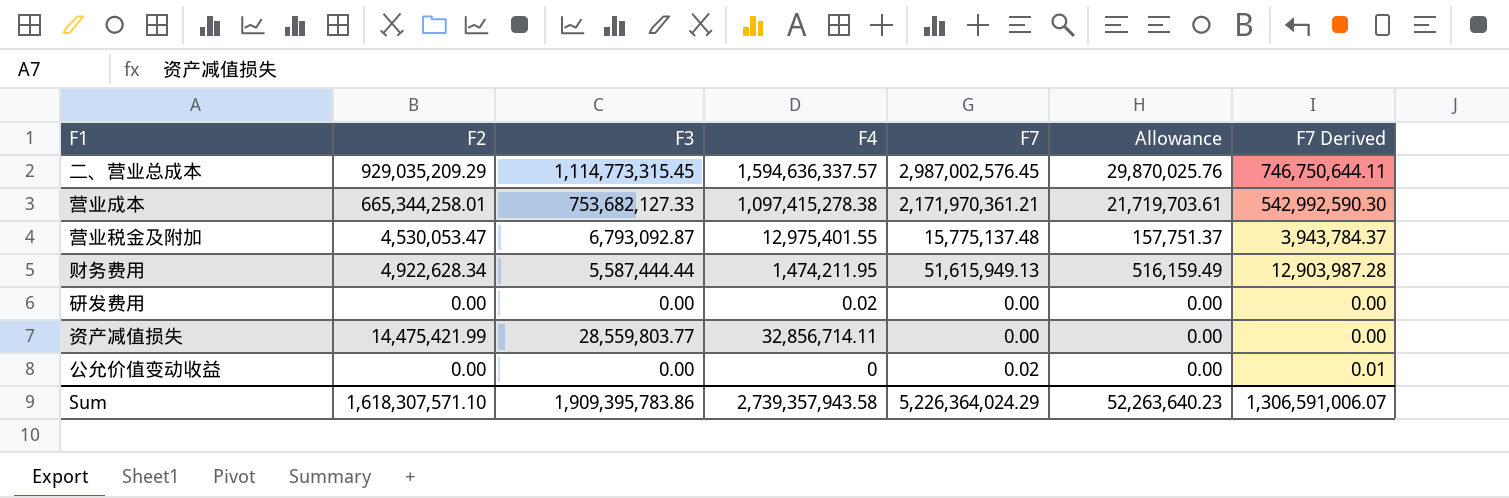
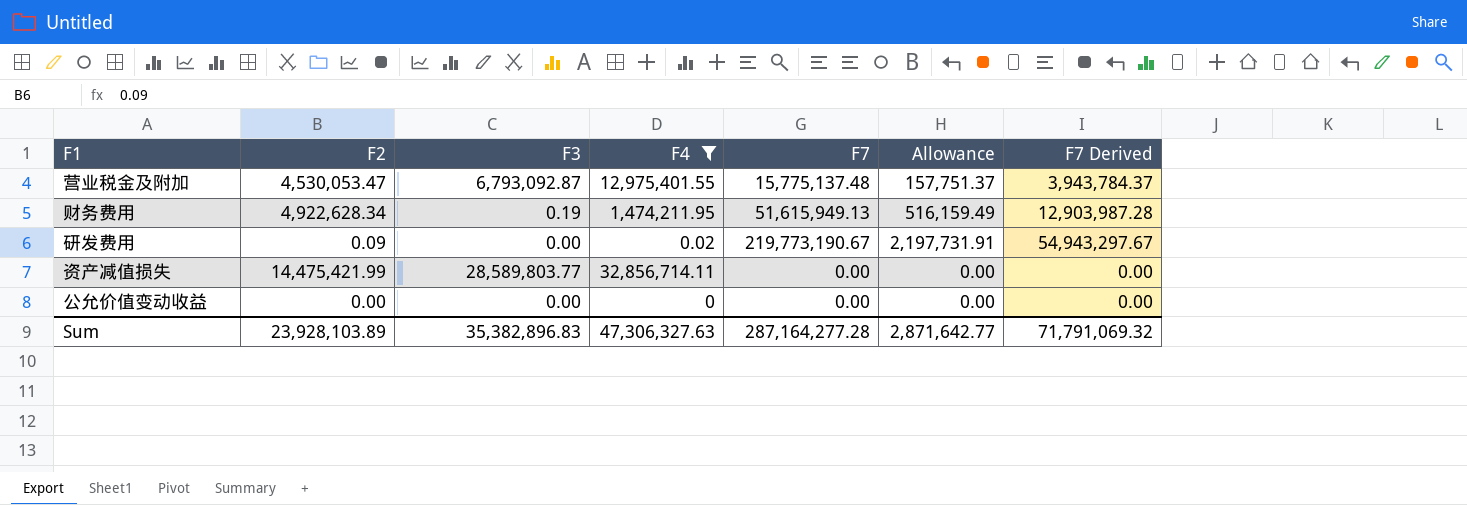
filter: none -> F4 <= 32,856,714.11
财务费用 | F3: 5,587,444.44 -> 0.19
研发费用 | F2: 0.00 -> 0.09
研发费用 | F7: 0.00 -> 219,773,190.67
研发费用 | Allowance: 0.00 -> 2,197,731.91
研发费用 | F7 Derived: 0.00 -> 54,943,297.67
资产减值损失 | F3: 28,559,803.77 -> 28,589,803.77
公允价值变动收益 | F7: 0.02 -> 0.00
公允价值变动收益 | F7 Derived: 0.01 -> 0.00
Sum | F2: 1,618,307,571.10 -> 23,928,103.89
Sum | F3: 1,909,395,783.86 -> 35,382,896.83
Sum | F4: 2,739,357,943.58 -> 47,306,327.63
Sum | F7: 5,226,364,024.29 -> 287,164,277.28
Sum | Allowance: 52,263,640.23 -> 2,871,642.77
Sum | F7 Derived: 1,306,591,006.07 -> 71,791,069.32

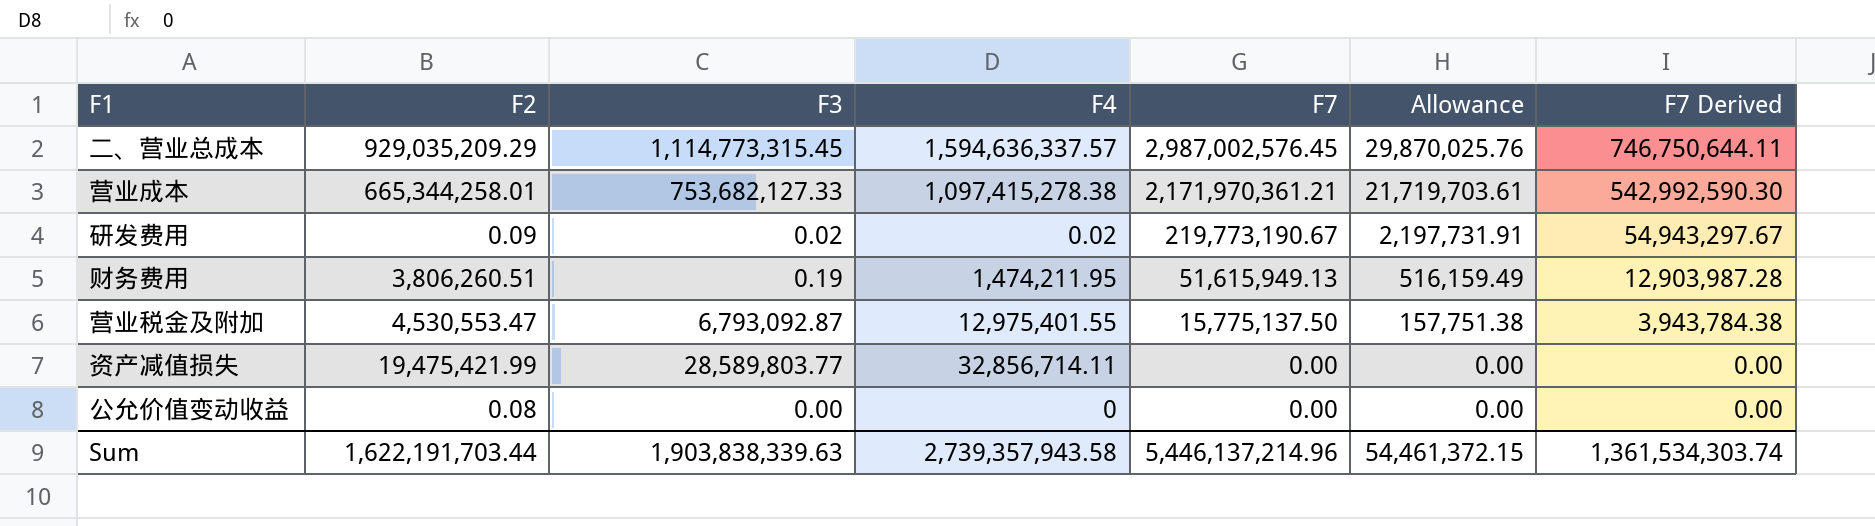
filter: F4 <= 32,856,714.11 -> none
row order: none -> F7 descending
研发费用 | F3: 0.00 -> 0.02
财务费用 | F2: 4,922,628.34 -> 3,806,260.51
营业税金及附加 | F2: 4,530,053.47 -> 4,530,553.47
营业税金及附加 | F7: 15,775,137.48 -> 15,775,137.50
营业税金及附加 | Allowance: 157,751.37 -> 157,751.38
营业税金及附加 | F7 Derived: 3,943,784.37 -> 3,943,784.38
资产减值损失 | F2: 14,475,421.99 -> 19,475,421.99
公允价值变动收益 | F2: 0.00 -> 0.08
Sum | F2: 23,928,103.89 -> 1,622,191,703.44
Sum | F3: 35,382,896.83 -> 1,903,838,339.63
Sum | F4: 47,306,327.63 -> 2,739,357,943.58
Sum | F7: 287,164,277.28 -> 5,446,137,214.96
Sum | Allowance: 2,871,642.77 -> 54,461,372.15
Sum | F7 Derived: 71,791,069.32 -> 1,361,534,303.74

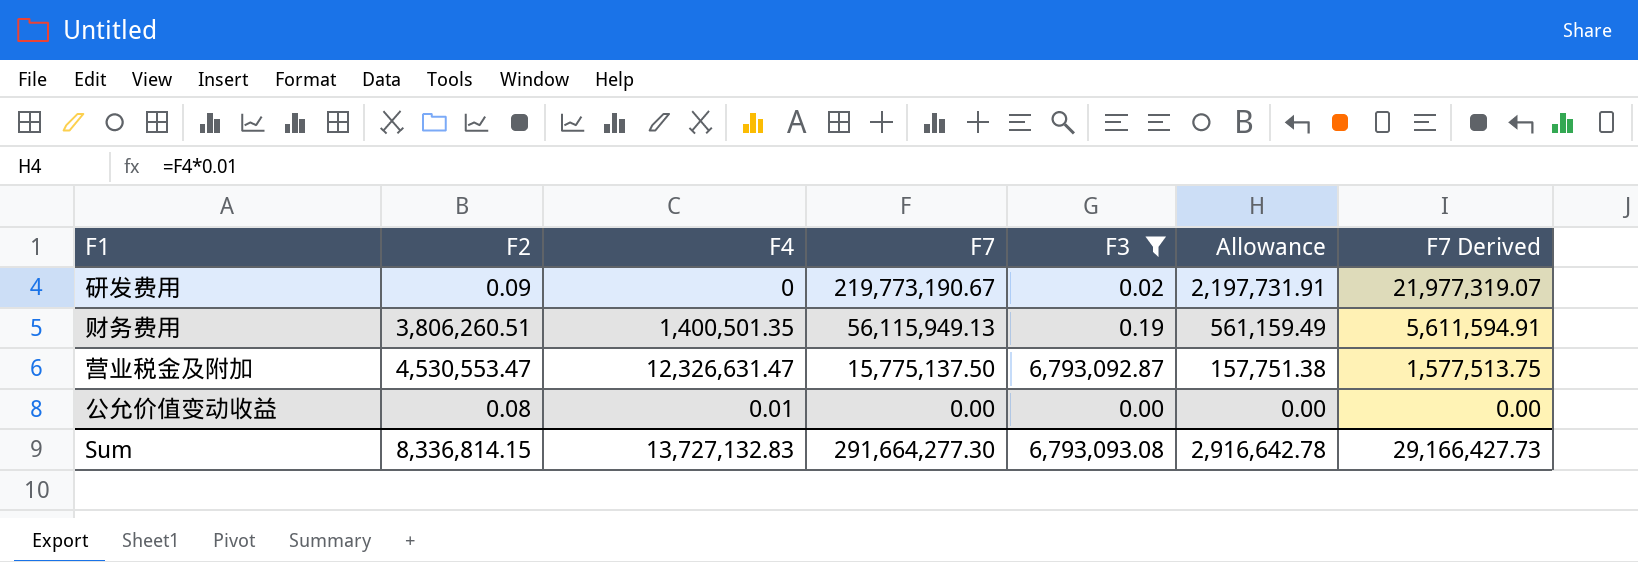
filter: none -> F3 <= 6,793,092.87
column F3 | position: 3 -> 5
column F7 Derived | formula: [F7] * 0.25 -> [F7] * 0.1
研发费用 | F4: 0.02 -> 0
财务费用 | F4: 1,474,211.95 -> 1,400,501.35
财务费用 | F7: 51,615,949.13 -> 56,115,949.13
财务费用 | Allowance: 516,159.49 -> 561,159.49
营业税金及附加 | F4: 12,975,401.55 -> 12,326,631.47
公允价值变动收益 | F4: 0 -> 0.01
Sum | F2: 1,622,191,703.44 -> 8,336,814.15
Sum | F4: 2,739,357,943.58 -> 13,727,132.83
Sum | F7: 5,446,137,214.96 -> 291,664,277.30
Sum | F3: 1,903,838,339.63 -> 6,793,093.08
Sum | Allowance: 54,461,372.15 -> 2,916,642.78
Sum | F7 Derived: 1,361,534,303.74 -> 29,166,427.73

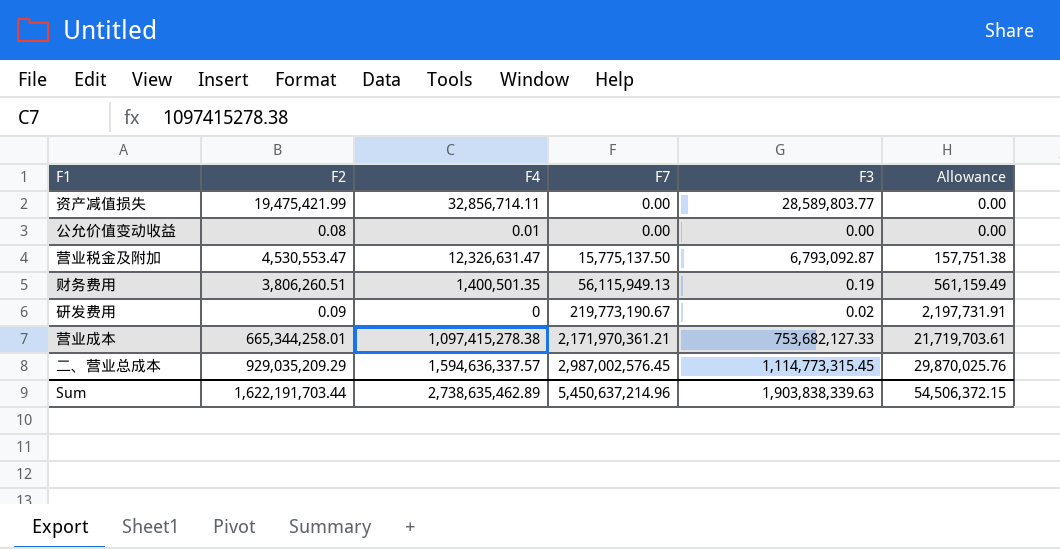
filter: F3 <= 6,793,092.87 -> none
row order: F7 descending -> F7 ascending
column F7 Derived | formula: [F7] * 0.1 -> none
Sum | F2: 8,336,814.15 -> 1,622,191,703.44
Sum | F4: 13,727,132.83 -> 2,738,635,462.89
Sum | F7: 291,664,277.30 -> 5,450,637,214.96
Sum | F3: 6,793,093.08 -> 1,903,838,339.63
Sum | Allowance: 2,916,642.78 -> 54,506,372.15

